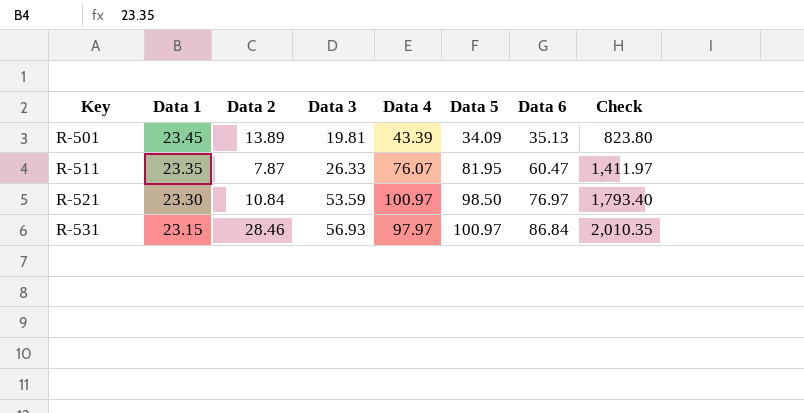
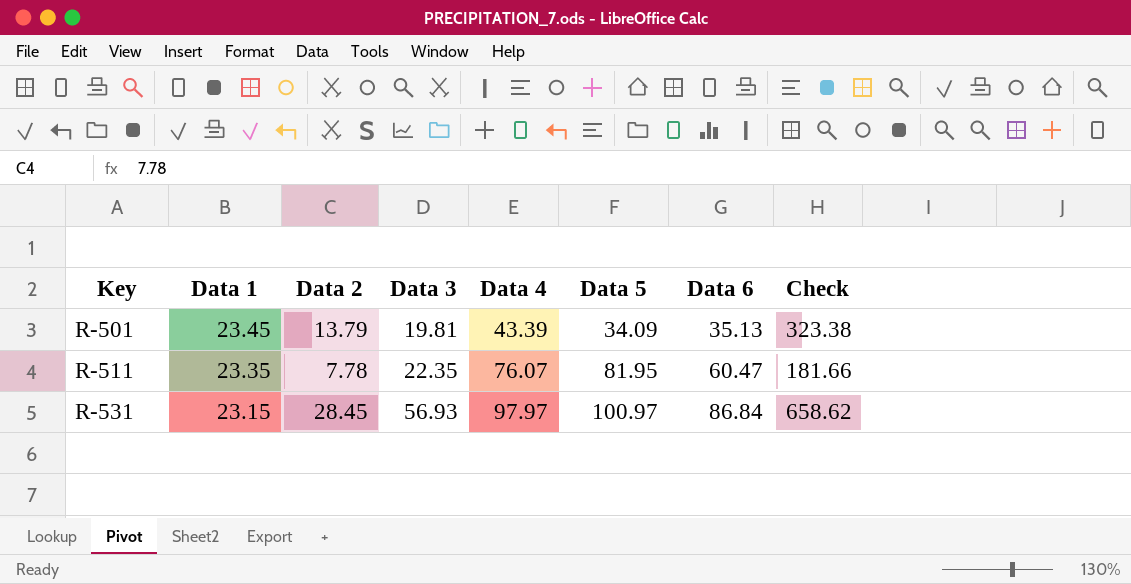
column Check | formula: [Data 1] * [Data 6] -> [Data 1] * [Data 2]
row R-521: 23.30 | 10.84 | 53.59 | 100.97 | 98.50 | 76.97 | 1,793.40 -> none
R-501 | Data 2: 13.89 -> 13.79
R-511 | Data 2: 7.87 -> 7.78
R-511 | Data 3: 26.33 -> 22.35
R-531 | Data 2: 28.46 -> 28.45

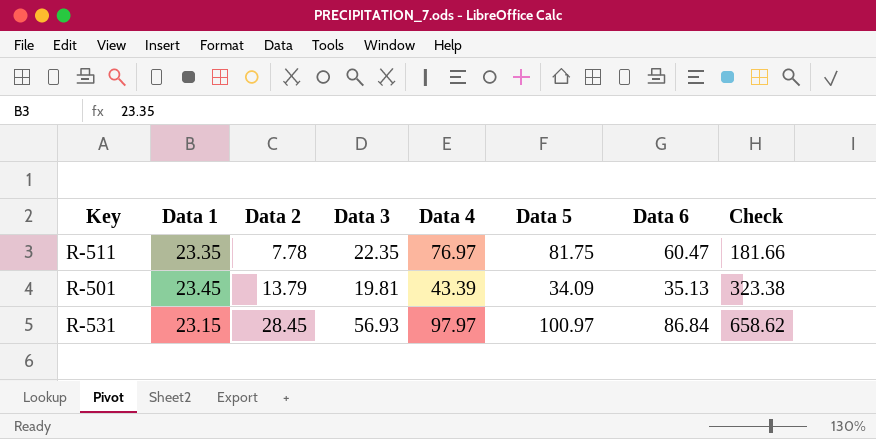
row order: Key ascending -> Data 2 ascending
R-511 | Data 4: 76.07 -> 76.97
R-511 | Data 5: 81.95 -> 81.75

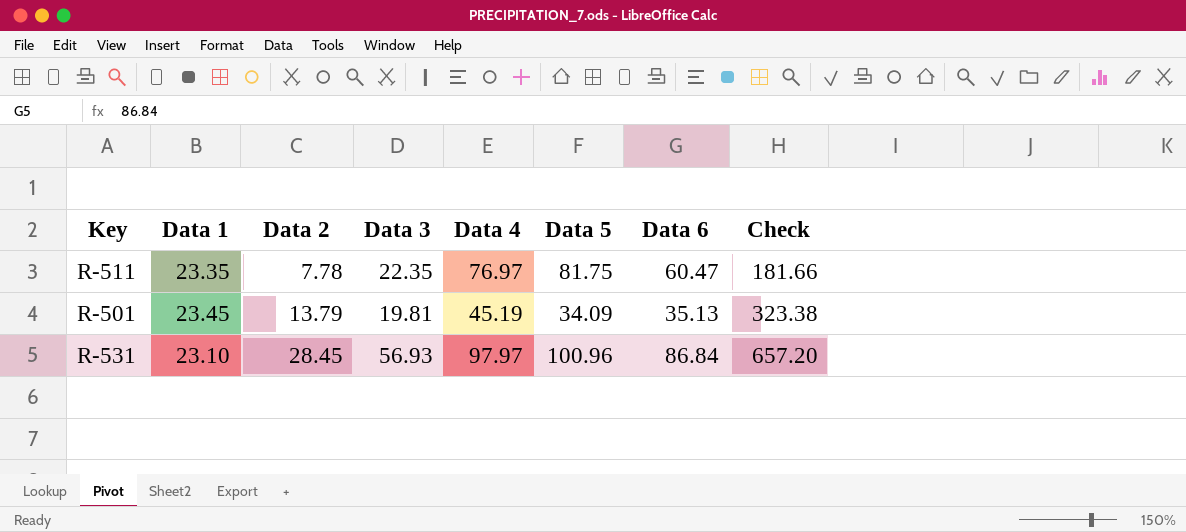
R-501 | Data 4: 43.39 -> 45.19
R-531 | Data 1: 23.15 -> 23.10
R-531 | Data 5: 100.97 -> 100.96
R-531 | Check: 658.62 -> 657.20

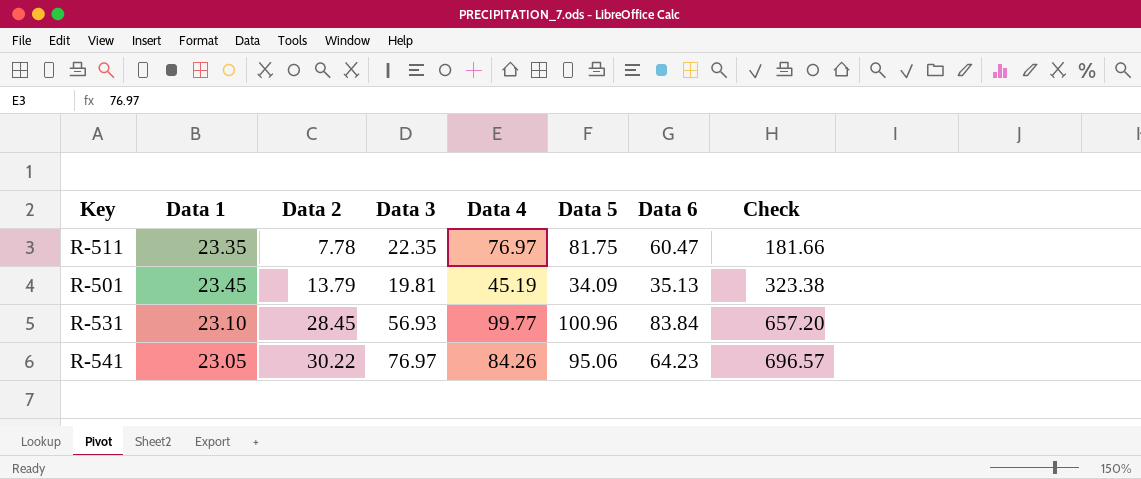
R-531 | Data 4: 97.97 -> 99.77
R-531 | Data 6: 86.84 -> 83.84
row R-541: none -> 23.05 | 30.22 | 76.97 | 84.26 | 95.06 | 64.23 | 696.57

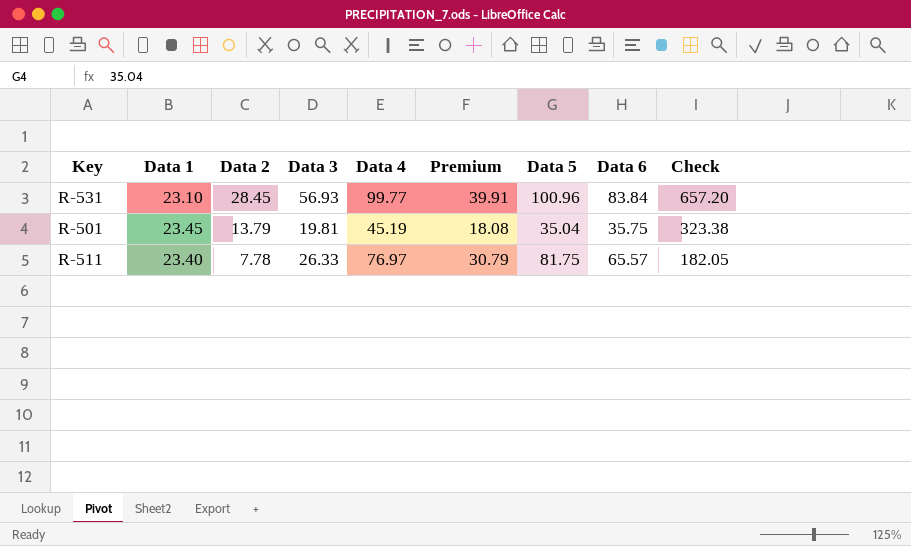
row order: Data 2 ascending -> Data 2 descending
column Premium | formula: none -> [Data 4] * 0.4
row R-541: 23.05 | 30.22 | 76.97 | 84.26 | 95.06 | 64.23 | 696.57 -> none
R-501 | Data 5: 34.09 -> 35.04
R-501 | Data 6: 35.13 -> 35.75
R-511 | Data 1: 23.35 -> 23.40
R-511 | Data 3: 22.35 -> 26.33
R-511 | Data 6: 60.47 -> 65.57
R-511 | Check: 181.66 -> 182.05

